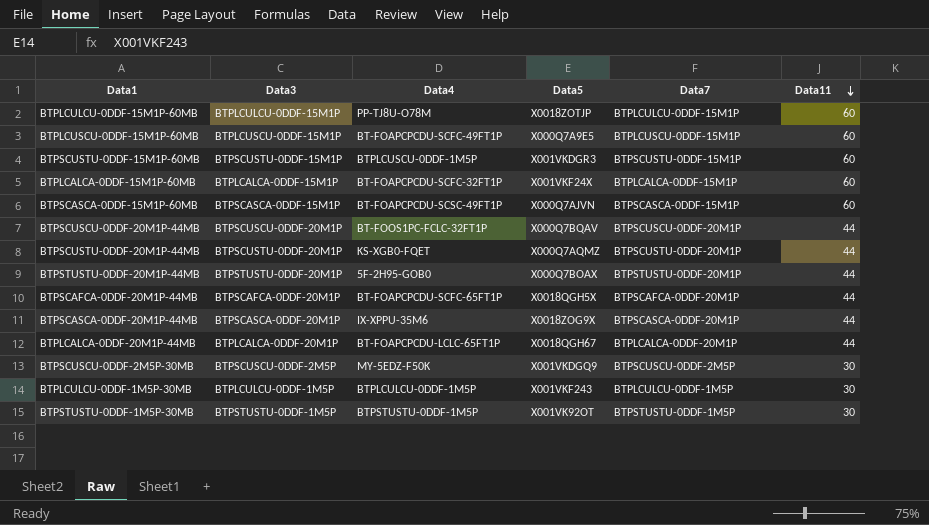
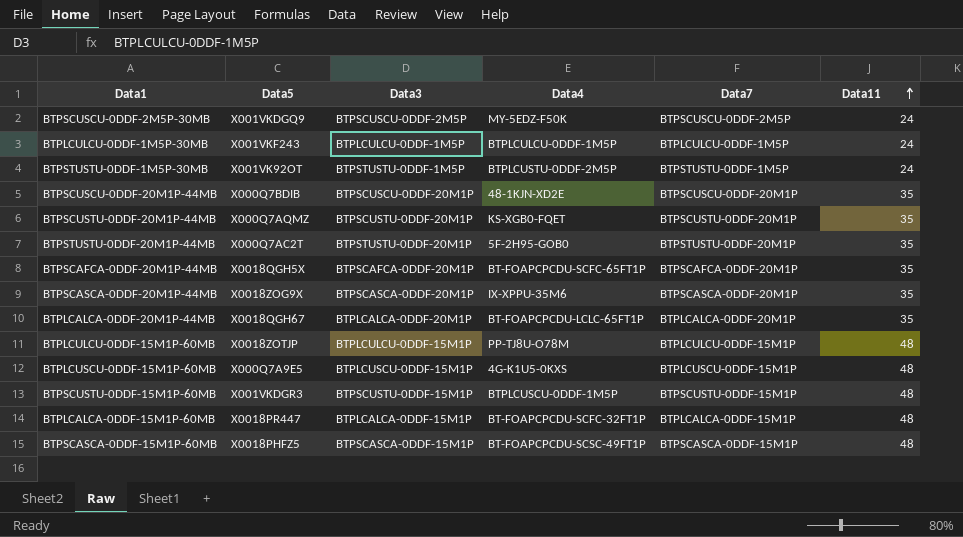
row order: Data11 descending -> Data11 ascending
column Data5 | position: 4 -> 2
BTPSCUSCU-0DDF-2M5P-30MB | Data11: 30 -> 24
BTPLCULCU-0DDF-1M5P-30MB | Data11: 30 -> 24
BTPSTUSTU-0DDF-1M5P-30MB | Data4: BTPSTUSTU-0DDF-1M5P -> BTPLCUSTU-0DDF-2M5P
BTPSTUSTU-0DDF-1M5P-30MB | Data11: 30 -> 24
BTPSCUSCU-0DDF-20M1P-44MB | Data5: X000Q7BQAV -> X000Q7BDIB
BTPSCUSCU-0DDF-20M1P-44MB | Data4: BT-FOOS1PC-FCLC-32FT1P -> 48-1KJN-XD2E
BTPSCUSCU-0DDF-20M1P-44MB | Data11: 44 -> 35
BTPSCUSTU-0DDF-20M1P-44MB | Data11: 44 -> 35
BTPSTUSTU-0DDF-20M1P-44MB | Data5: X000Q7BOAX -> X000Q7AC2T
BTPSTUSTU-0DDF-20M1P-44MB | Data11: 44 -> 35
BTPSCAFCA-0DDF-20M1P-44MB | Data11: 44 -> 35
BTPSCASCA-0DDF-20M1P-44MB | Data11: 44 -> 35
BTPLCALCA-0DDF-20M1P-44MB | Data11: 44 -> 35
BTPLCULCU-0DDF-15M1P-60MB | Data11: 60 -> 48
BTPLCUSCU-0DDF-15M1P-60MB | Data4: BT-FOAPCPCDU-SCFC-49FT1P -> 4G-K1U5-0KXS
BTPLCUSCU-0DDF-15M1P-60MB | Data11: 60 -> 48
BTPSCUSTU-0DDF-15M1P-60MB | Data11: 60 -> 48
BTPLCALCA-0DDF-15M1P-60MB | Data5: X001VKF24X -> X0018PR447
BTPLCALCA-0DDF-15M1P-60MB | Data11: 60 -> 48
BTPSCASCA-0DDF-15M1P-60MB | Data5: X000Q7AJVN -> X0018PHFZ5
BTPSCASCA-0DDF-15M1P-60MB | Data11: 60 -> 48

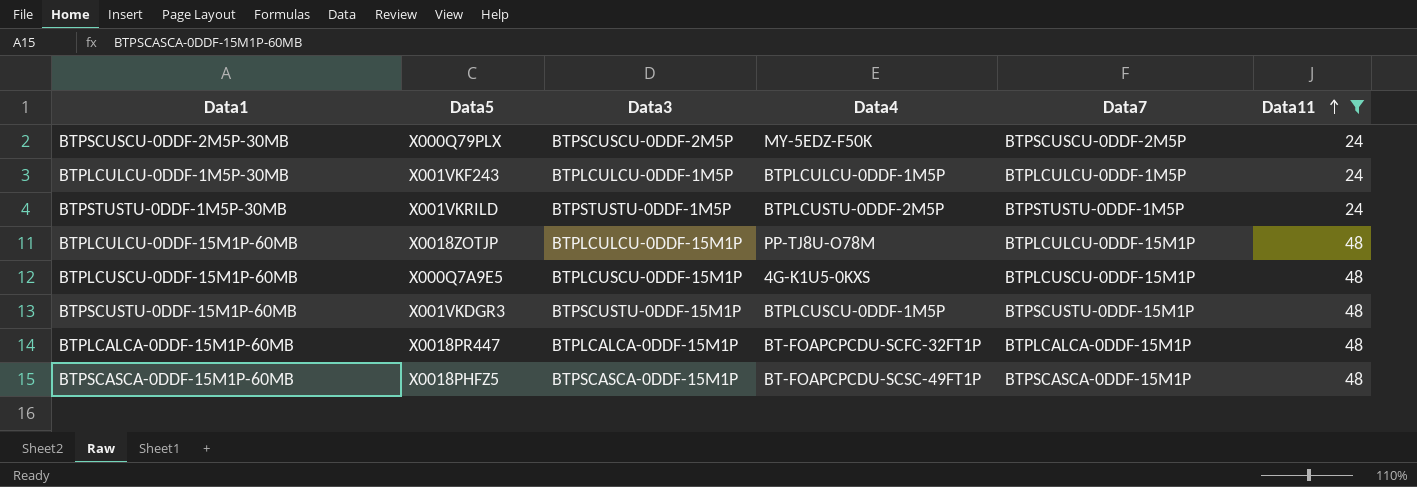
filter: none -> Data11 != 35
BTPSCUSCU-0DDF-2M5P-30MB | Data5: X001VKDGQ9 -> X000Q79PLX
BTPSTUSTU-0DDF-1M5P-30MB | Data5: X001VK92OT -> X001VKRILD

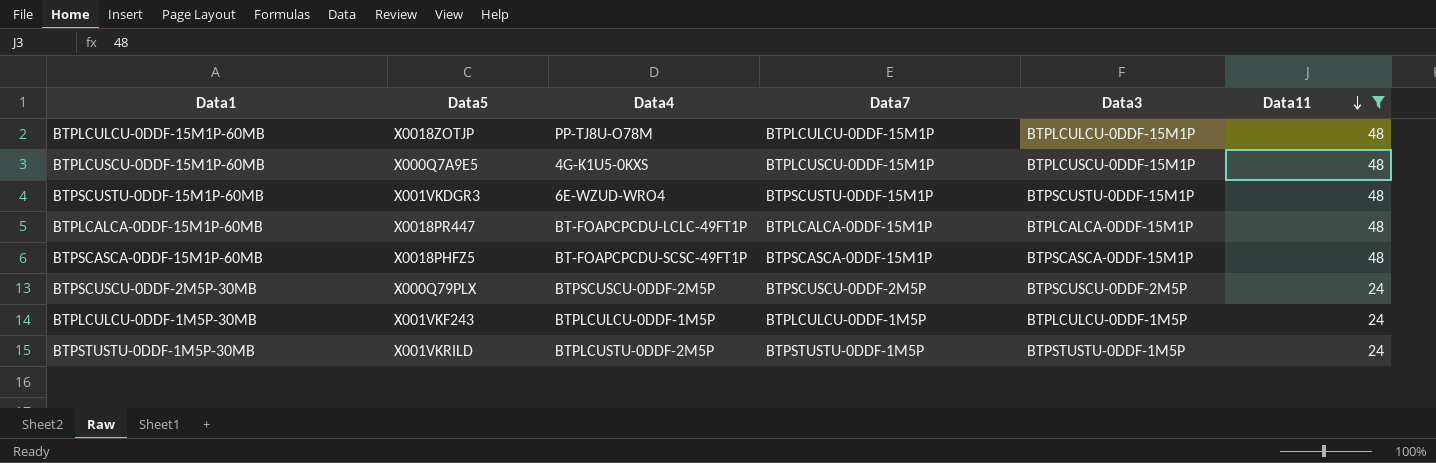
row order: Data11 ascending -> Data11 descending
column Data3 | position: 3 -> 5
BTPSCUSTU-0DDF-15M1P-60MB | Data4: BTPLCUSCU-0DDF-1M5P -> 6E-WZUD-WRO4
BTPLCALCA-0DDF-15M1P-60MB | Data4: BT-FOAPCPCDU-SCFC-32FT1P -> BT-FOAPCPCDU-LCLC-49FT1P
BTPSCUSCU-0DDF-2M5P-30MB | Data4: MY-5EDZ-F50K -> BTPSCUSCU-0DDF-2M5P

